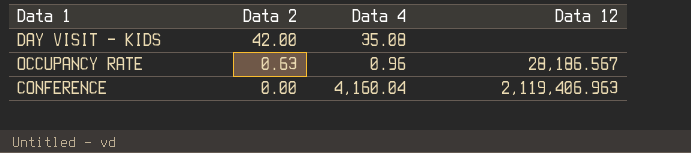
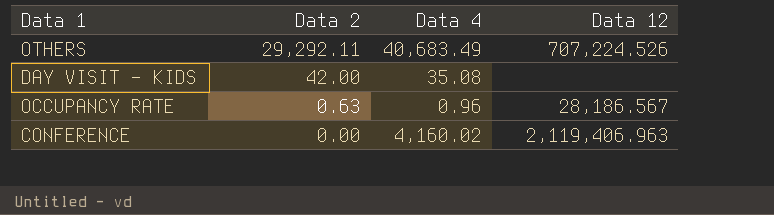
row OTHERS: none -> 29,292.11 | 40,683.49 | 707,224.526
CONFERENCE | Data 4: 4,160.04 -> 4,160.02

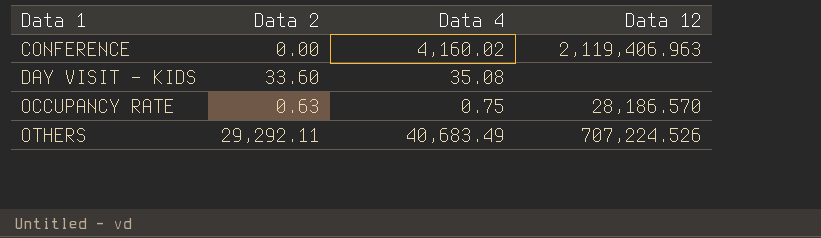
row order: Data 2 descending -> Data 1 ascending
DAY VISIT - KIDS | Data 2: 42.00 -> 33.60
OCCUPANCY RATE | Data 4: 0.96 -> 0.75
OCCUPANCY RATE | Data 12: 28,186.567 -> 28,186.570

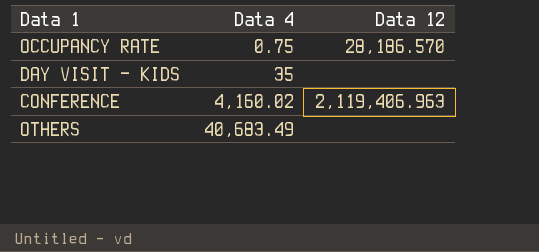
row order: Data 1 ascending -> Data 4 ascending
column Data 2 | position: 2 -> none
DAY VISIT - KIDS | Data 4: 35.08 -> 35
OTHERS | Data 12: 707,224.526 -> none

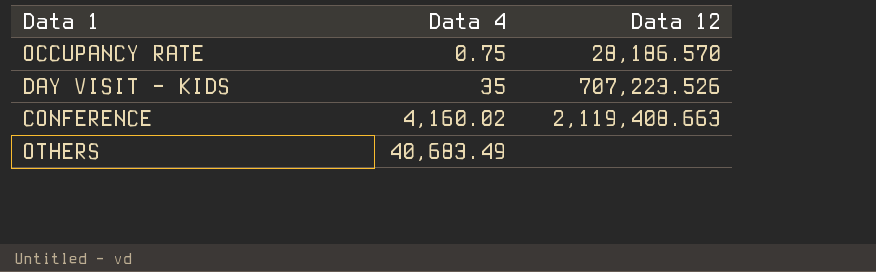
DAY VISIT - KIDS | Data 12: none -> 707,223.526
CONFERENCE | Data 12: 2,119,406.963 -> 2,119,408.663

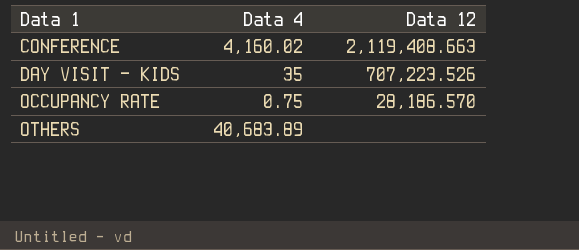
row order: Data 4 ascending -> Data 1 ascending
OTHERS | Data 4: 40,683.49 -> 40,683.89

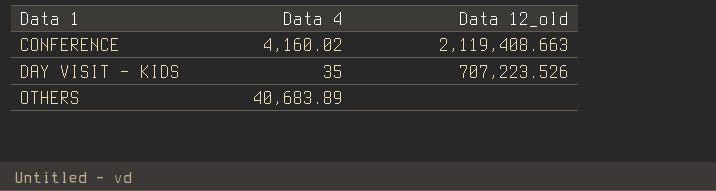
column name: Data 12 -> Data 12_old
row OCCUPANCY RATE: 0.75 | 28,186.570 -> none

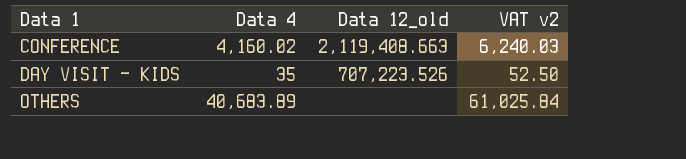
column VAT v2 | formula: none -> [Data 4] * 1.5

